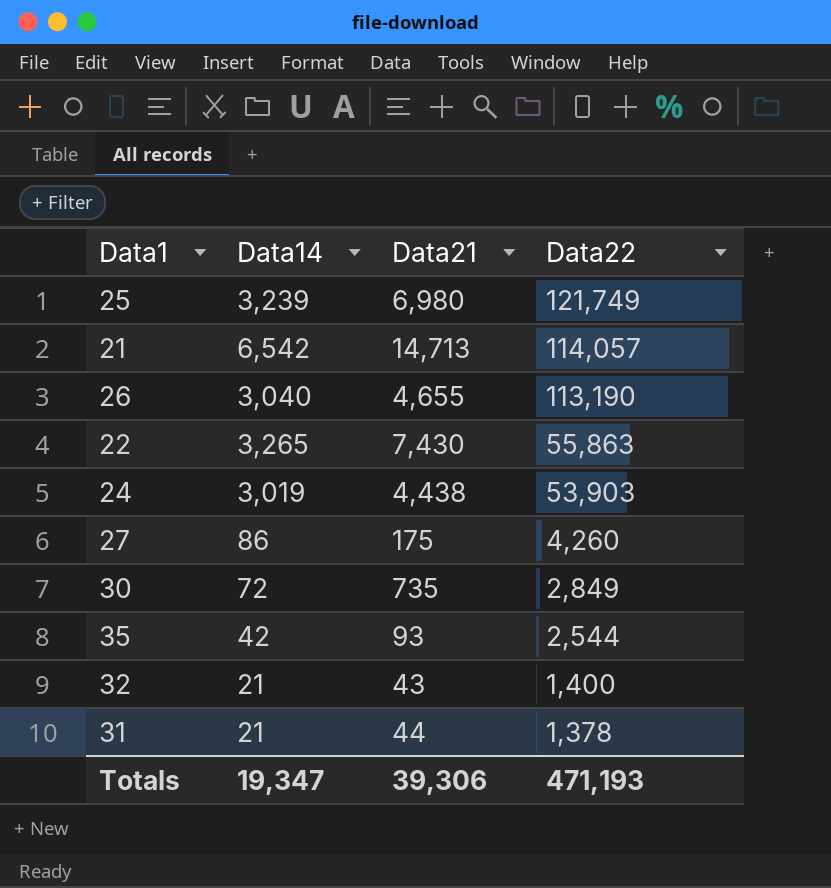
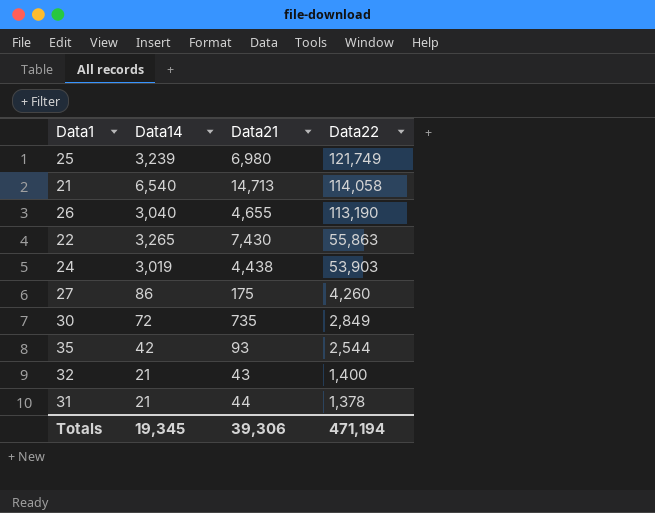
21 | Data14: 6,542 -> 6,540
21 | Data22: 114,057 -> 114,058
Totals | Data14: 19,347 -> 19,345
Totals | Data22: 471,193 -> 471,194

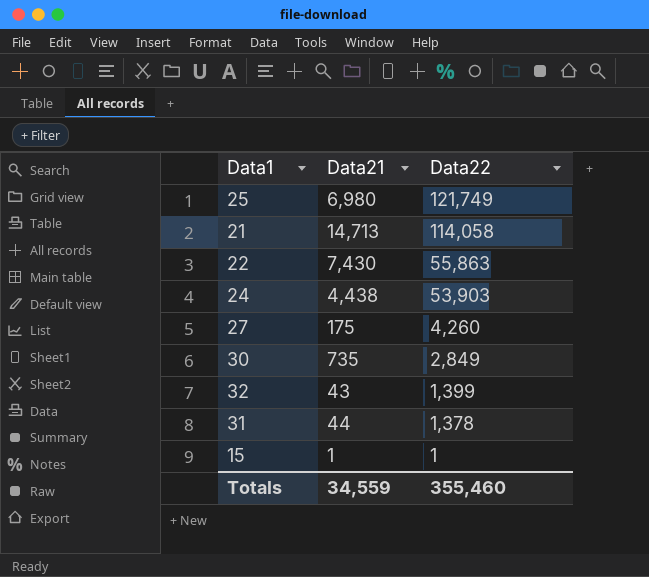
column Data14 | position: 2 -> none
row 26: 3,040 | 4,655 | 113,190 -> none
row 35: 42 | 93 | 2,544 -> none
32 | Data22: 1,400 -> 1,399
row 15: none -> 1 | 1
Totals | Data21: 39,306 -> 34,559
Totals | Data22: 471,194 -> 355,460

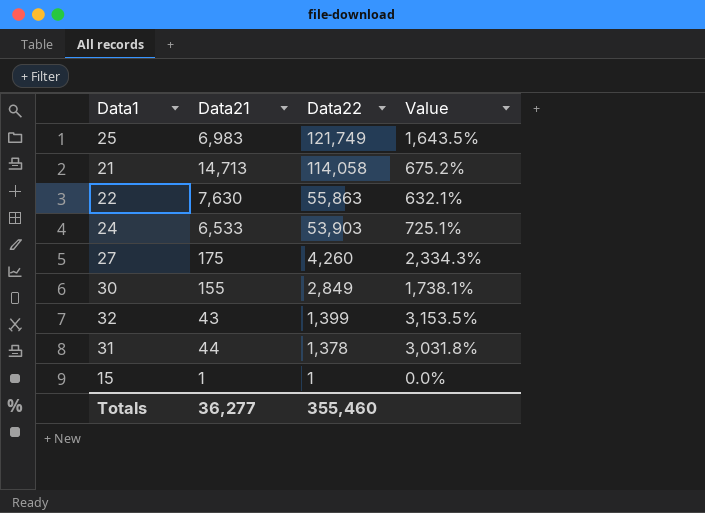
column Value | formula: none -> ([Data22] - [Data21]) / [Data21]
25 | Data21: 6,980 -> 6,983
22 | Data21: 7,430 -> 7,630
24 | Data21: 4,438 -> 6,533
30 | Data21: 735 -> 155
Totals | Data21: 34,559 -> 36,277

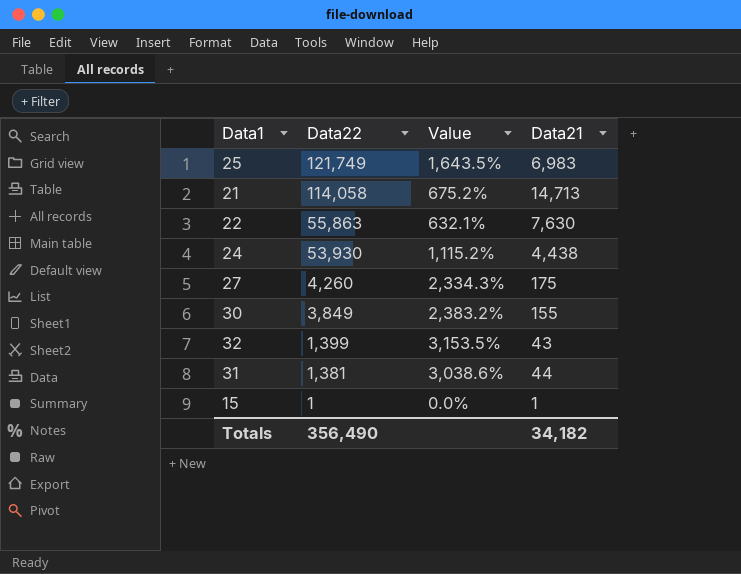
column Data21 | position: 2 -> 4
24 | Data22: 53,903 -> 53,930
24 | Value: 725.1% -> 1,115.2%
24 | Data21: 6,533 -> 4,438
30 | Data22: 2,849 -> 3,849
30 | Value: 1,738.1% -> 2,383.2%
31 | Data22: 1,378 -> 1,381
31 | Value: 3,031.8% -> 3,038.6%
Totals | Data22: 355,460 -> 356,490
Totals | Data21: 36,277 -> 34,182

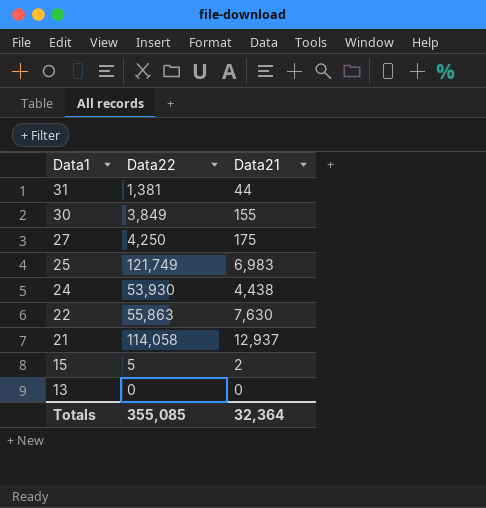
row order: Data22 descending -> Data1 descending
column Value | formula: ([Data22] - [Data21]) / [Data21] -> none
row 32: 1,399 | 3,153.5% | 43 -> none
27 | Data22: 4,260 -> 4,250
21 | Data21: 14,713 -> 12,937
15 | Data22: 1 -> 5
15 | Data21: 1 -> 2
row 13: none -> 0 | 0
Totals | Data22: 356,490 -> 355,085
Totals | Data21: 34,182 -> 32,364

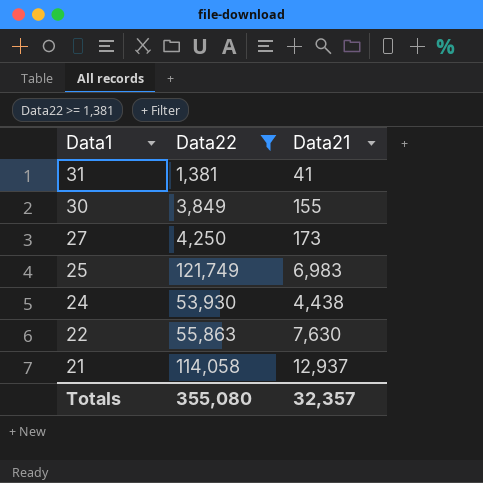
filter: none -> Data22 >= 1,381
31 | Data21: 44 -> 41
27 | Data21: 175 -> 173
Totals | Data22: 355,085 -> 355,080
Totals | Data21: 32,364 -> 32,357

